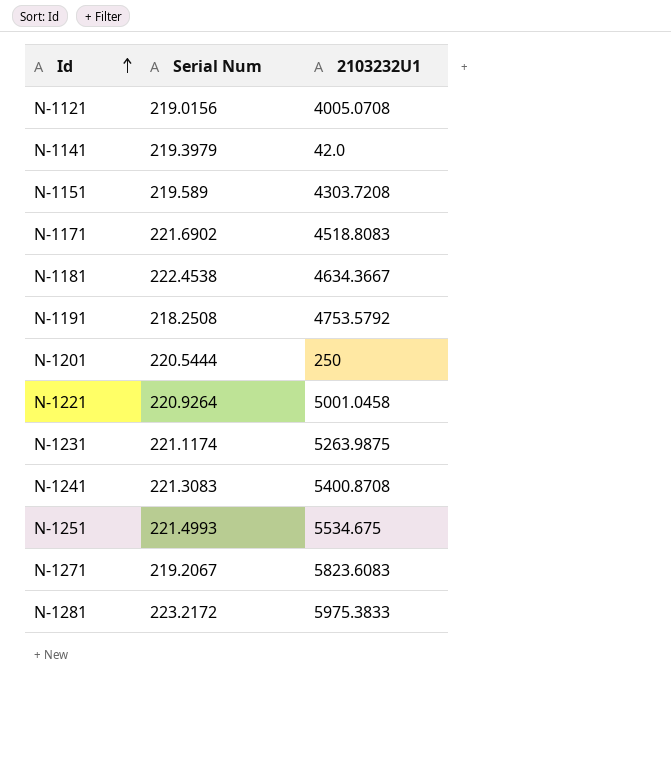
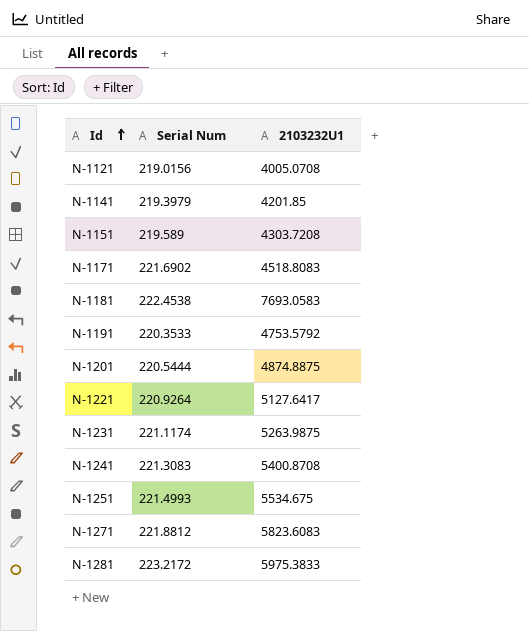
N-1141 | 2103232U1: 42.0 -> 4201.85
N-1181 | 2103232U1: 4634.3667 -> 7693.0583
N-1191 | Serial Num: 218.2508 -> 220.3533
N-1201 | 2103232U1: 250 -> 4874.8875
N-1221 | 2103232U1: 5001.0458 -> 5127.6417
N-1271 | Serial Num: 219.2067 -> 221.8812

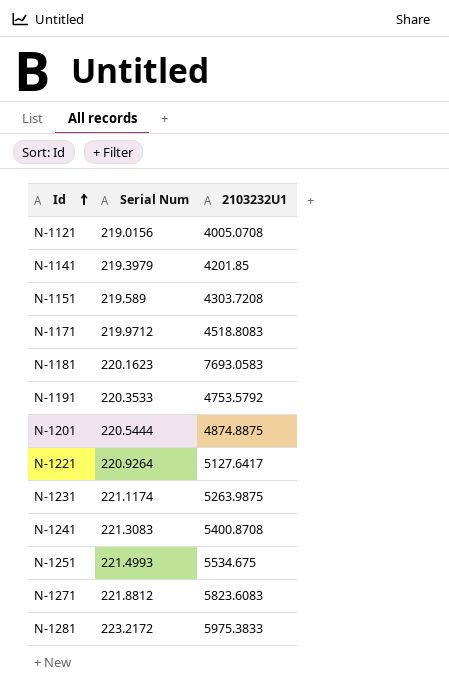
N-1171 | Serial Num: 221.6902 -> 219.9712
N-1181 | Serial Num: 222.4538 -> 220.1623

